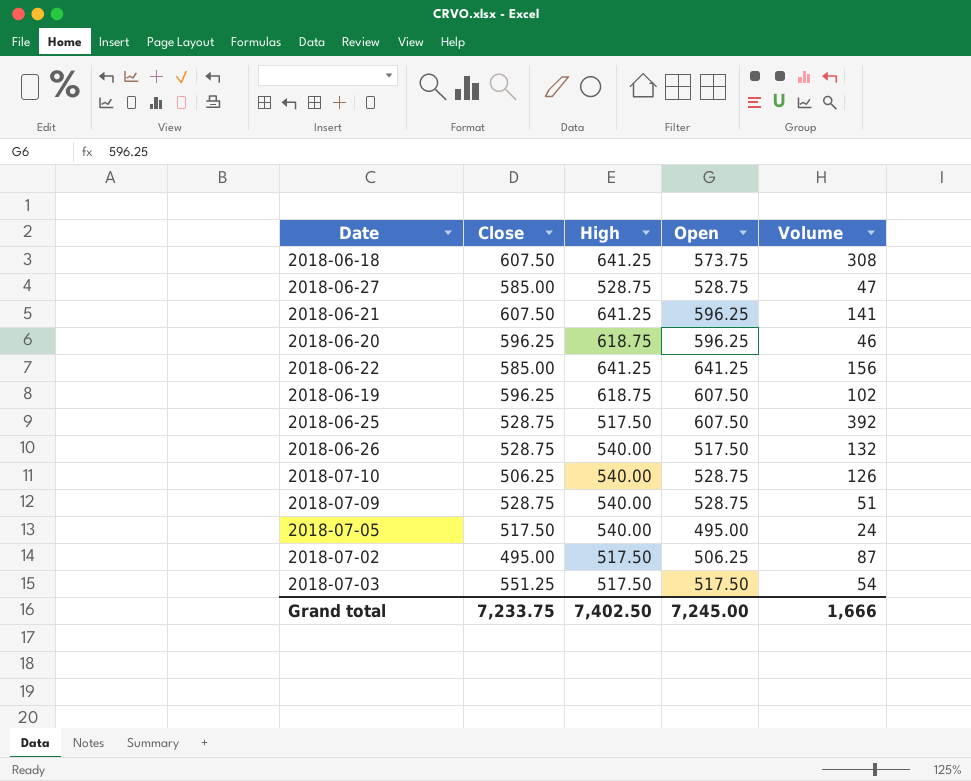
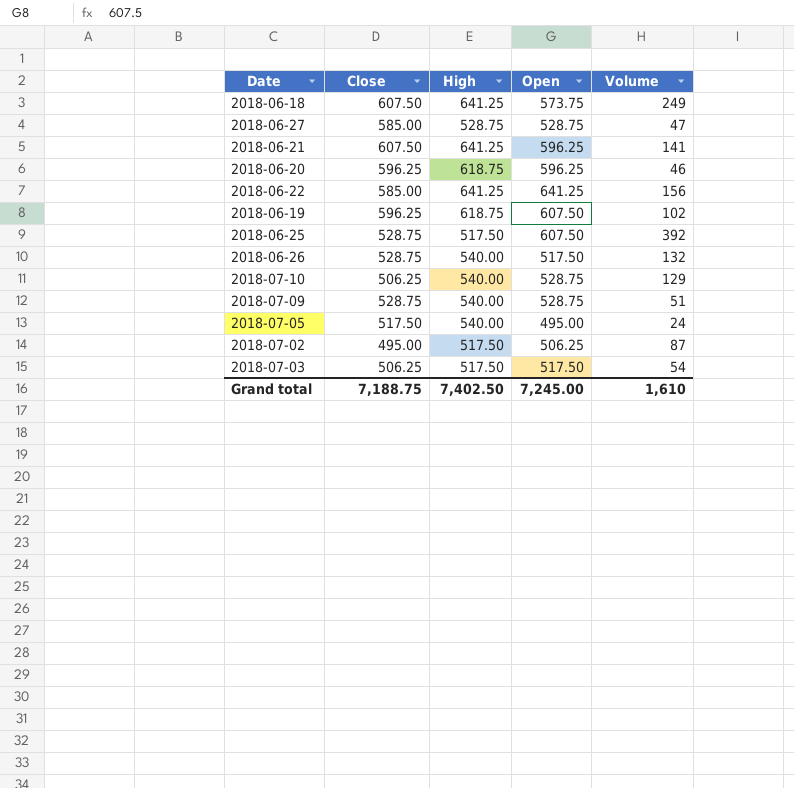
2018-06-18 | Volume: 308 -> 249
2018-07-10 | Volume: 126 -> 129
2018-07-03 | Close: 551.25 -> 506.25
Grand total | Close: 7,233.75 -> 7,188.75
Grand total | Volume: 1,666 -> 1,610

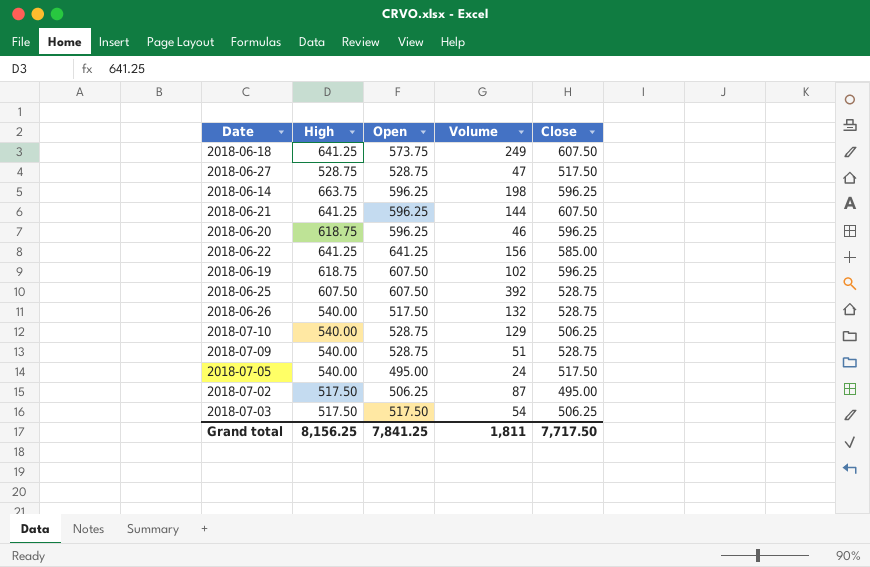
column Close | position: 2 -> 5
2018-06-27 | Close: 585.00 -> 517.50
row 2018-06-14: none -> 663.75 | 596.25 | 198 | 596.25
2018-06-21 | Volume: 141 -> 144
2018-06-25 | High: 517.50 -> 607.50
Grand total | High: 7,402.50 -> 8,156.25
Grand total | Open: 7,245.00 -> 7,841.25
Grand total | Volume: 1,610 -> 1,811
Grand total | Close: 7,188.75 -> 7,717.50

